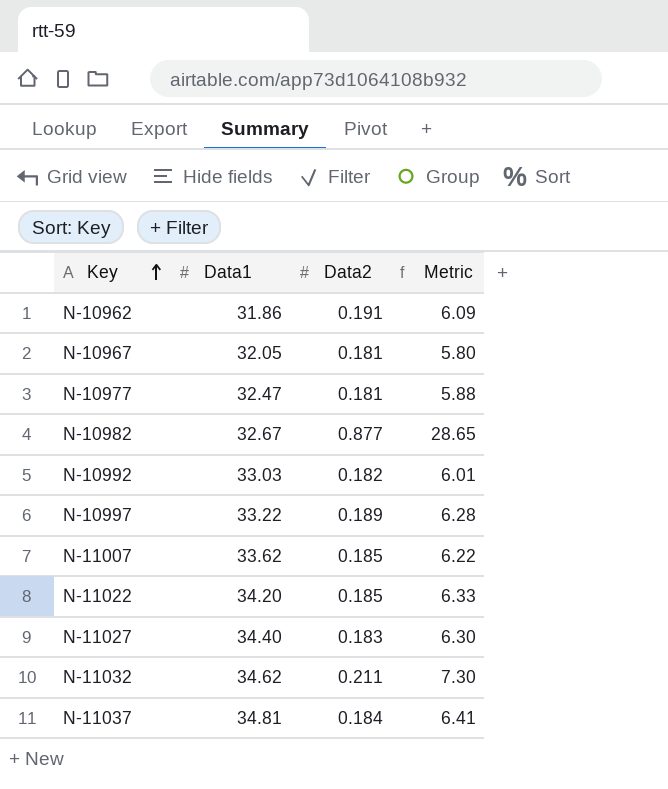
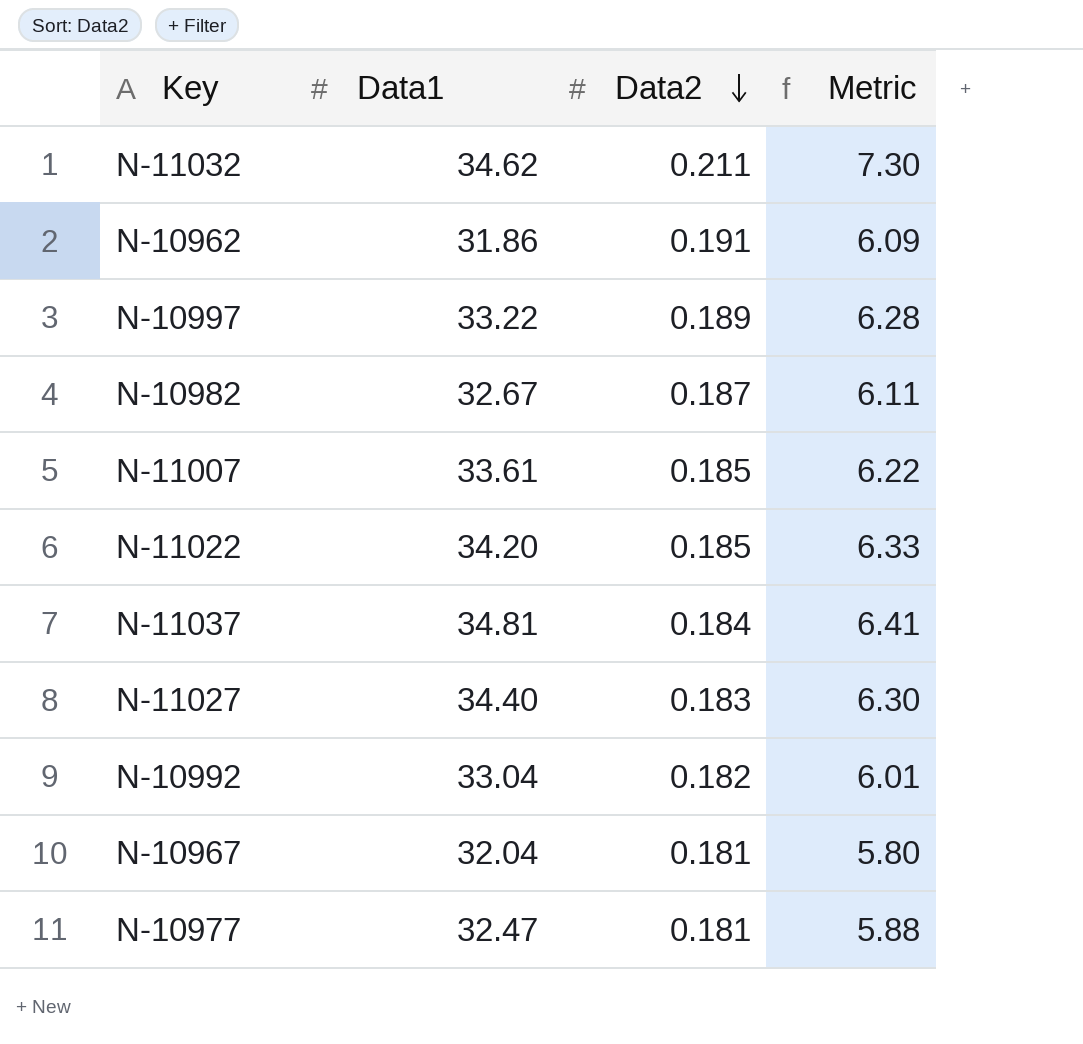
row order: Key ascending -> Data2 descending
N-10982 | Data2: 0.877 -> 0.187
N-10982 | Metric: 28.65 -> 6.11
N-11007 | Data1: 33.62 -> 33.61
N-10992 | Data1: 33.03 -> 33.04
N-10967 | Data1: 32.05 -> 32.04

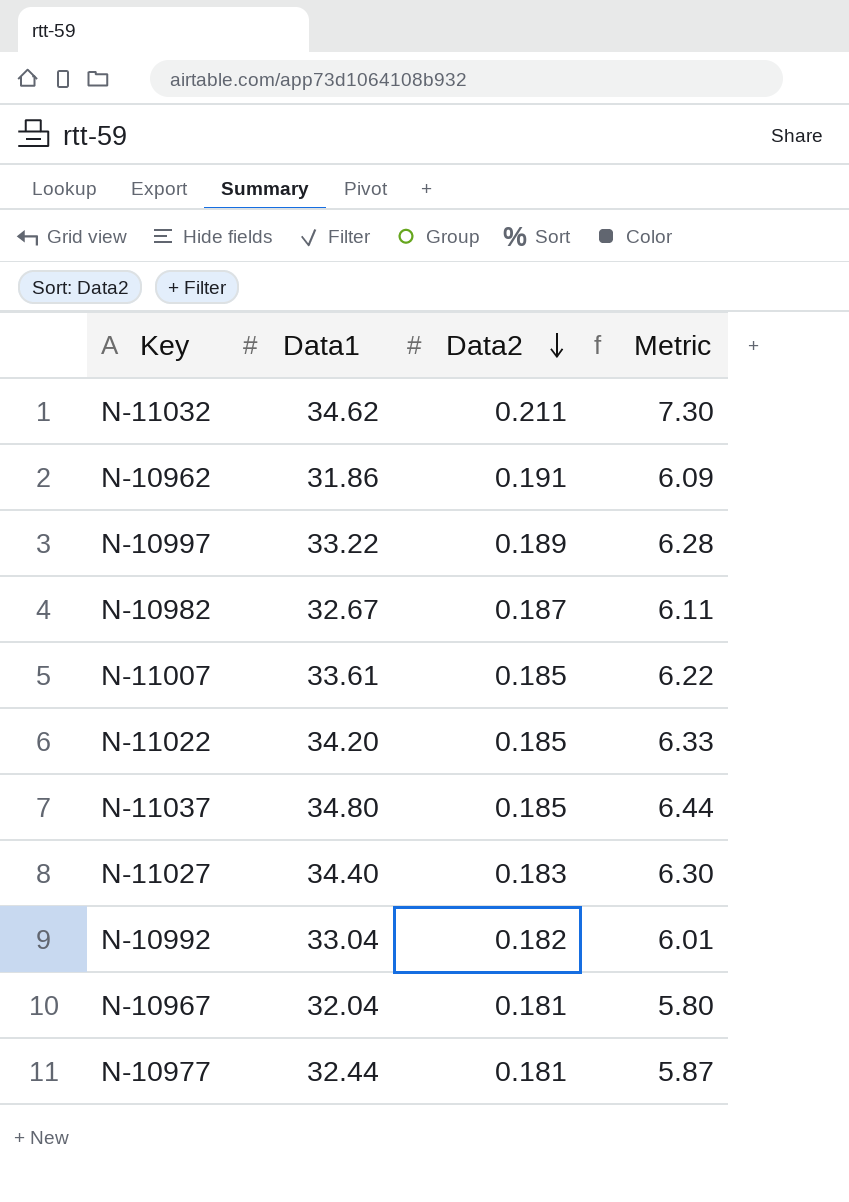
N-11037 | Data1: 34.81 -> 34.80
N-11037 | Data2: 0.184 -> 0.185
N-11037 | Metric: 6.41 -> 6.44
N-10977 | Data1: 32.47 -> 32.44
N-10977 | Metric: 5.88 -> 5.87

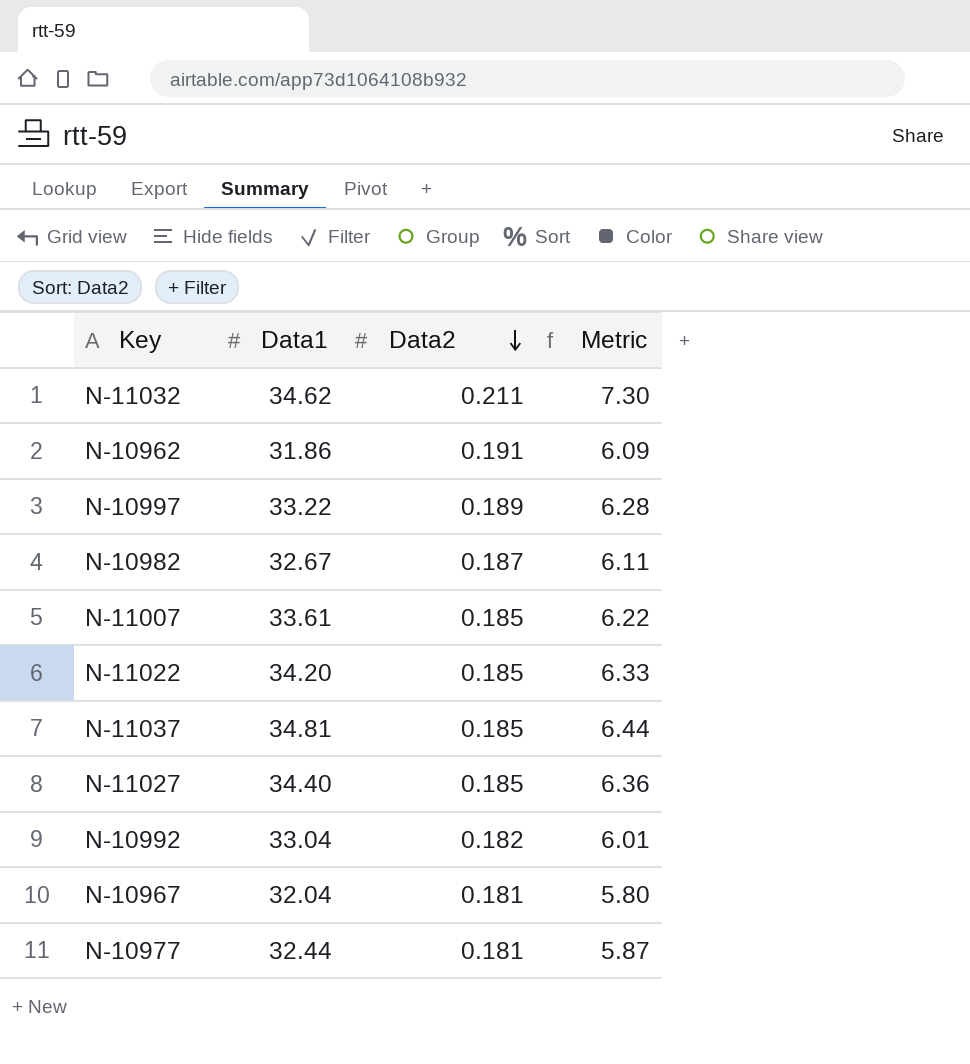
N-11037 | Data1: 34.80 -> 34.81
N-11027 | Data2: 0.183 -> 0.185
N-11027 | Metric: 6.30 -> 6.36

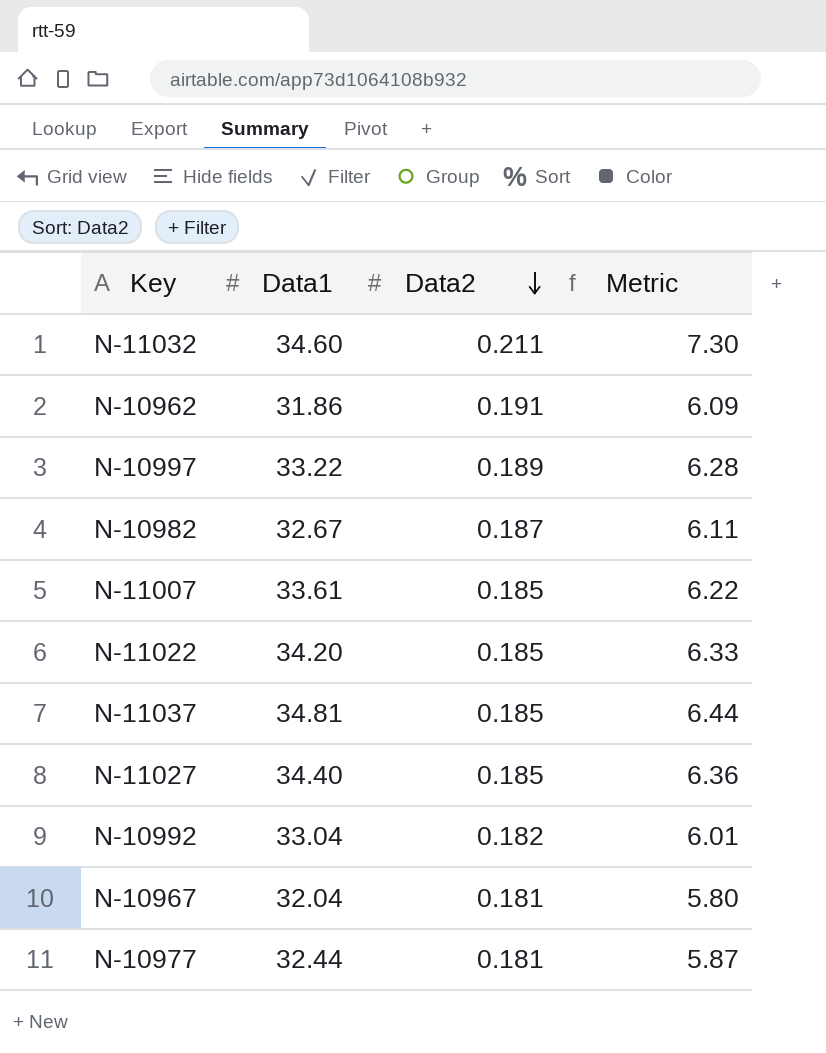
N-11032 | Data1: 34.62 -> 34.60

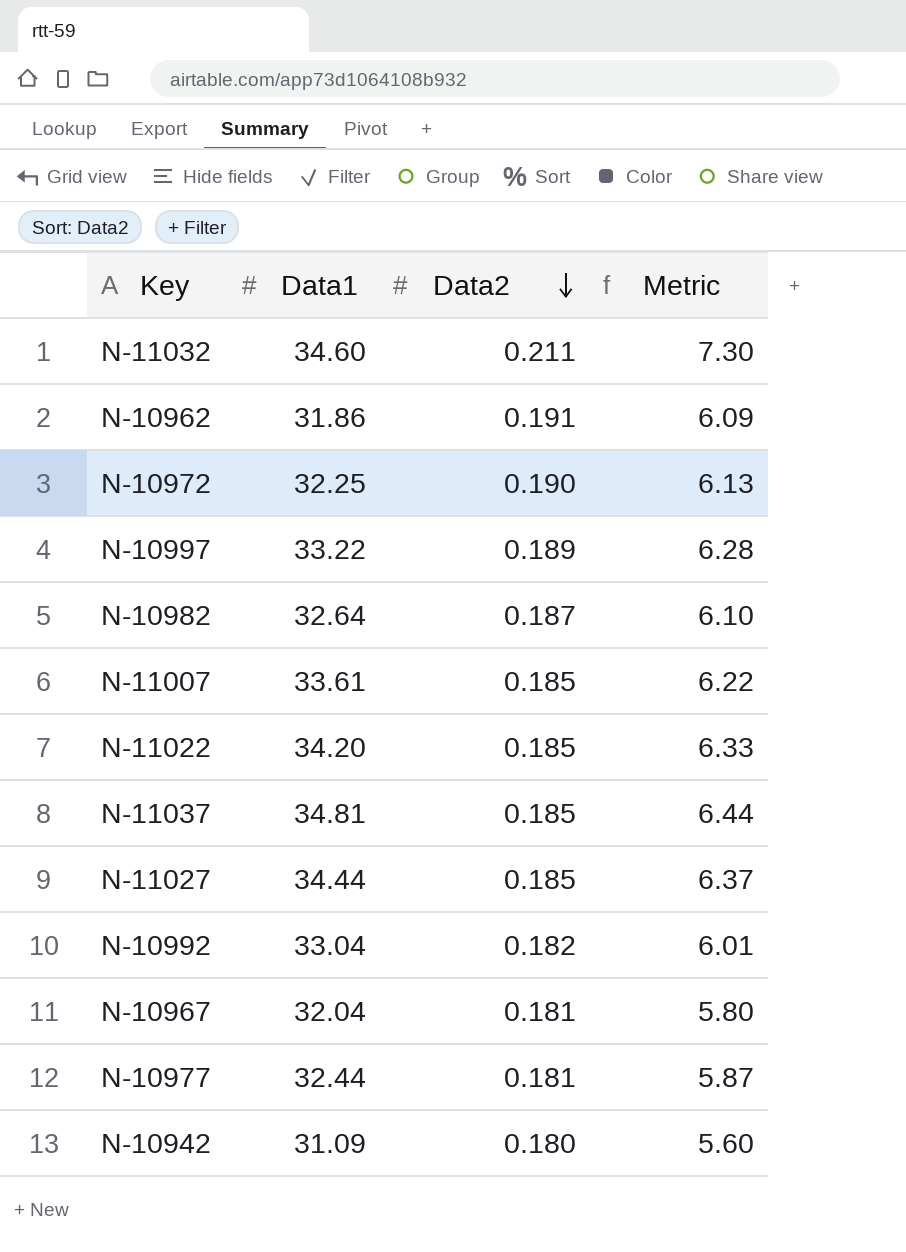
row N-10972: none -> 32.25 | 0.190 | 6.13
N-10982 | Data1: 32.67 -> 32.64
N-10982 | Metric: 6.11 -> 6.10
N-11027 | Data1: 34.40 -> 34.44
N-11027 | Metric: 6.36 -> 6.37
row N-10942: none -> 31.09 | 0.180 | 5.60

